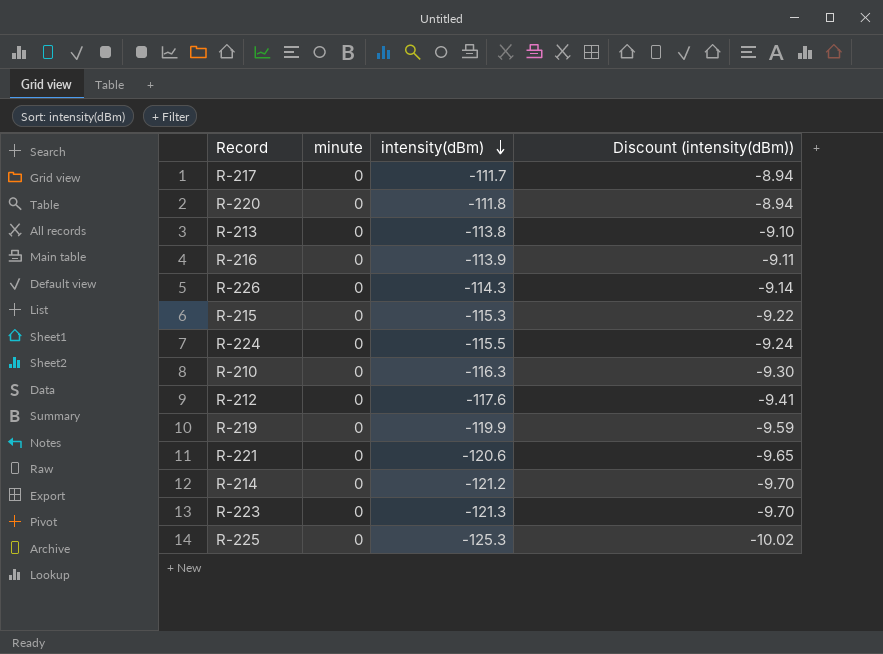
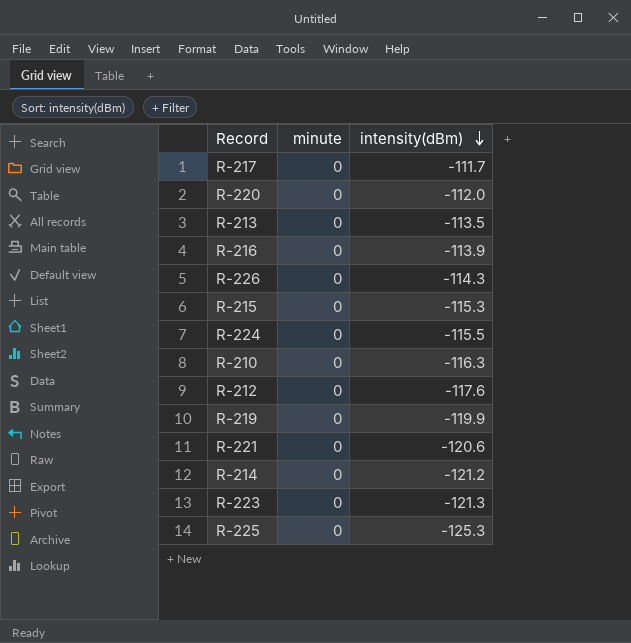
column Discount (intensity(dBm)) | formula: [intensity(dBm)] * 0.08 -> none
R-220 | intensity(dBm): -111.8 -> -112.0
R-213 | intensity(dBm): -113.8 -> -113.5

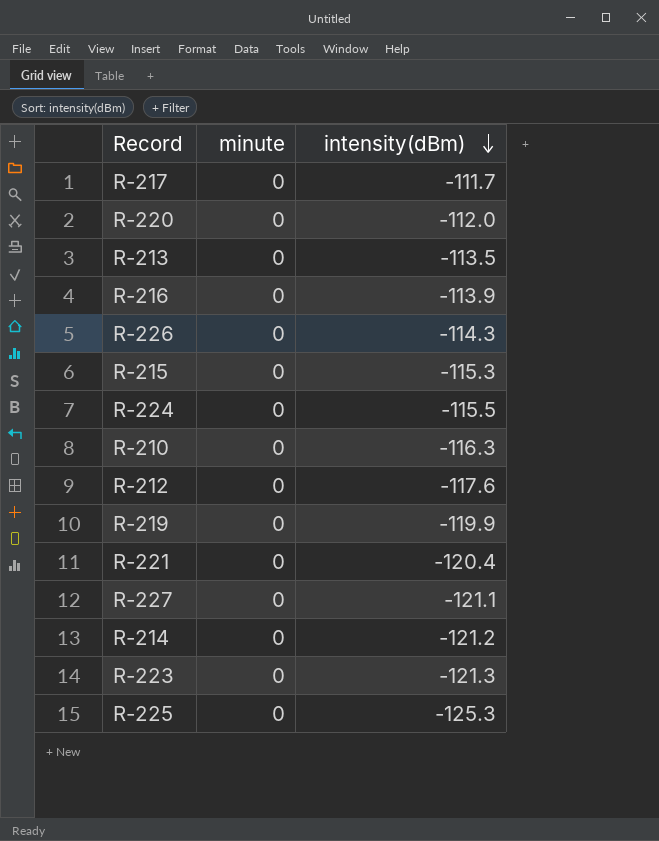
R-221 | intensity(dBm): -120.6 -> -120.4
row R-227: none -> 0 | -121.1

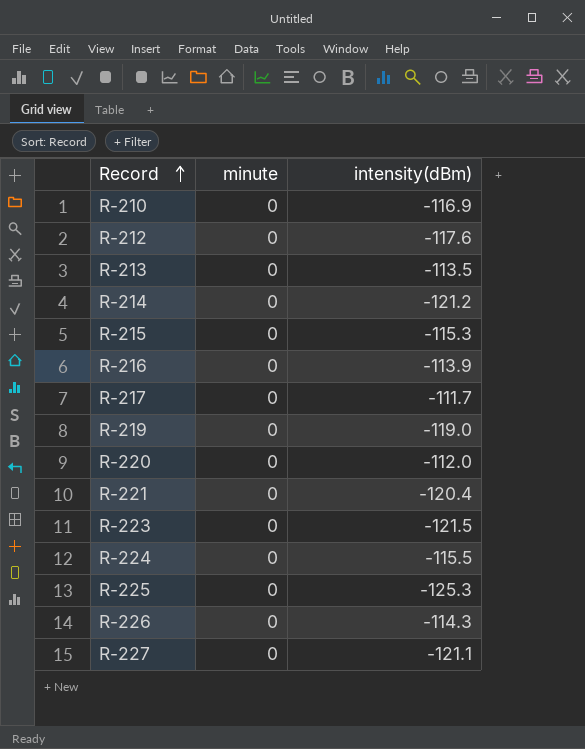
row order: intensity(dBm) descending -> Record ascending
R-210 | intensity(dBm): -116.3 -> -116.9
R-219 | intensity(dBm): -119.9 -> -119.0
R-223 | intensity(dBm): -121.3 -> -121.5

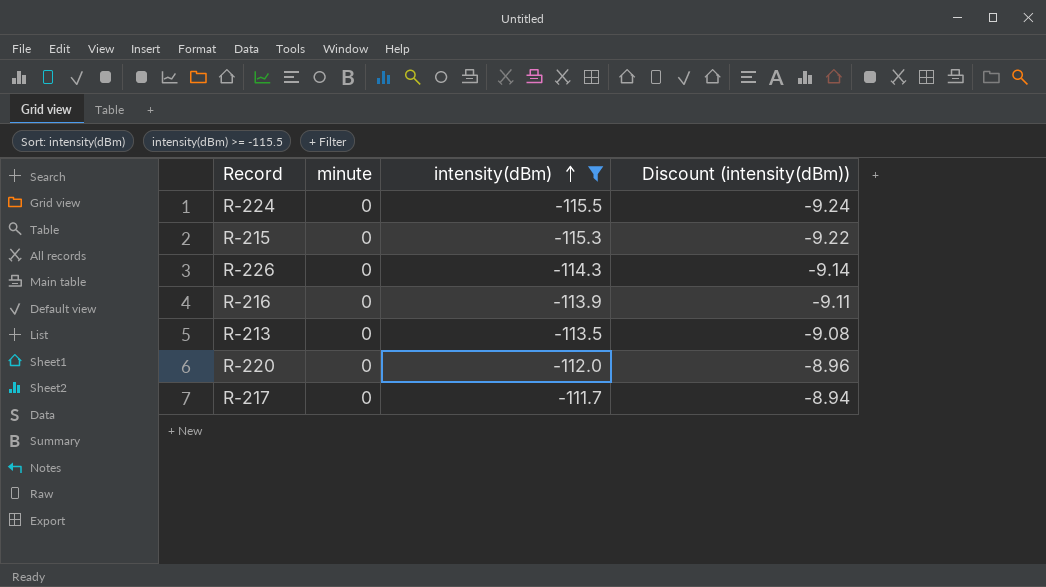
filter: none -> intensity(dBm) >= -115.5
row order: Record ascending -> intensity(dBm) ascending
column Discount (intensity(dBm)) | formula: none -> [intensity(dBm)] * 0.08

